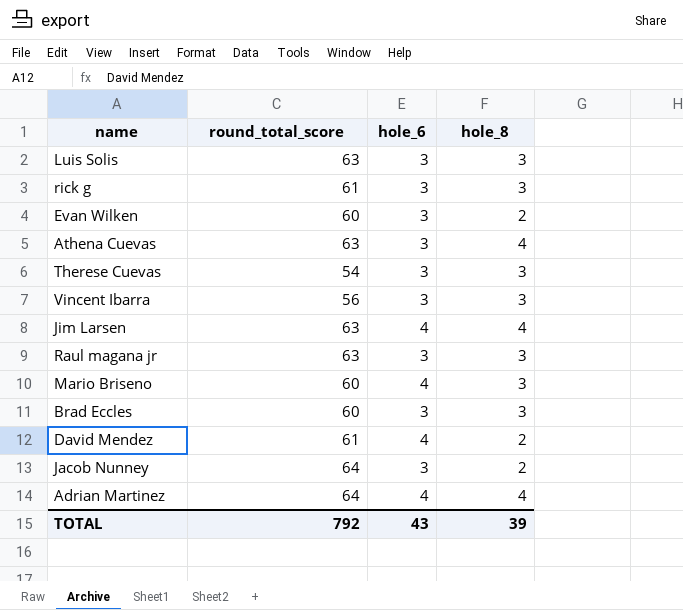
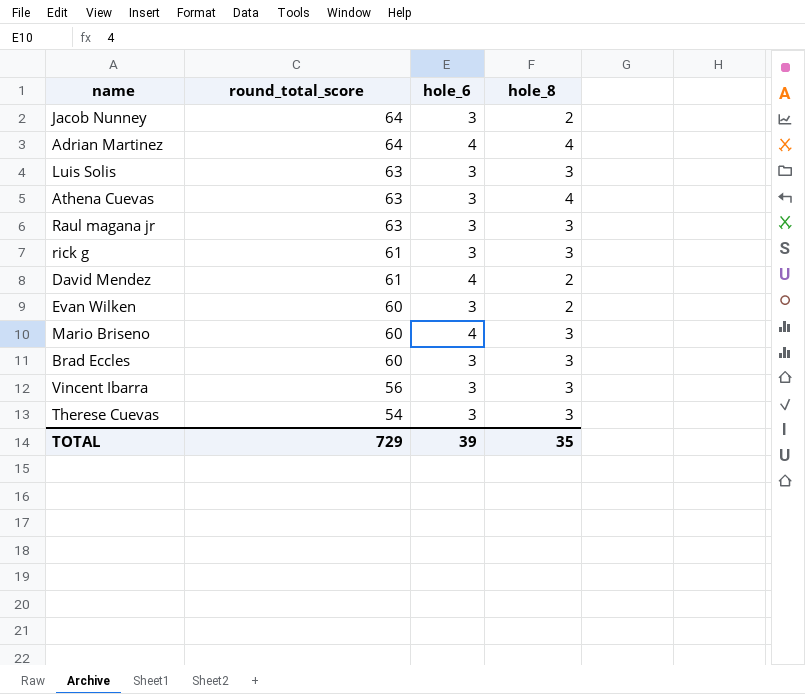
row order: none -> round_total_score descending
row Jim Larsen: 63 | 4 | 4 -> none
TOTAL | round_total_score: 792 -> 729
TOTAL | hole_6: 43 -> 39
TOTAL | hole_8: 39 -> 35

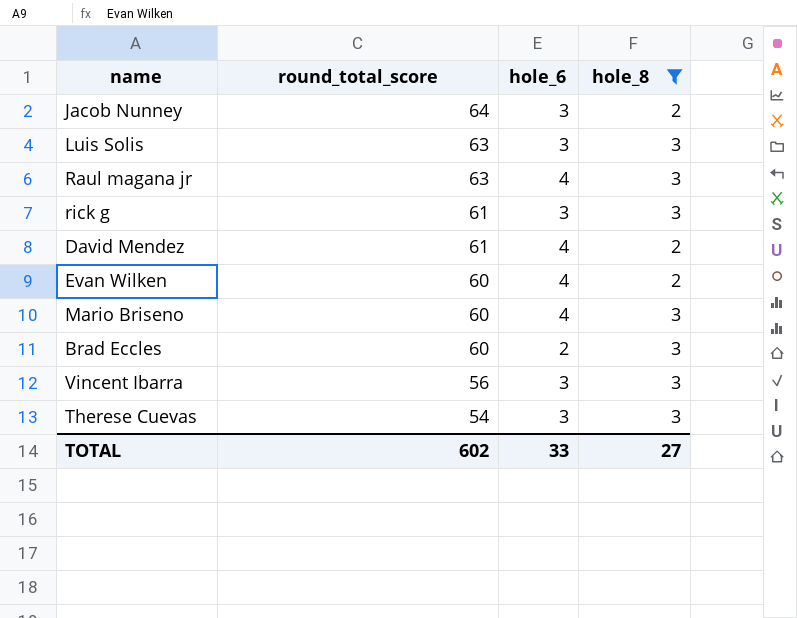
filter: none -> hole_8 != 4
Raul magana jr | hole_6: 3 -> 4
Evan Wilken | hole_6: 3 -> 4
Brad Eccles | hole_6: 3 -> 2
TOTAL | round_total_score: 729 -> 602
TOTAL | hole_6: 39 -> 33
TOTAL | hole_8: 35 -> 27

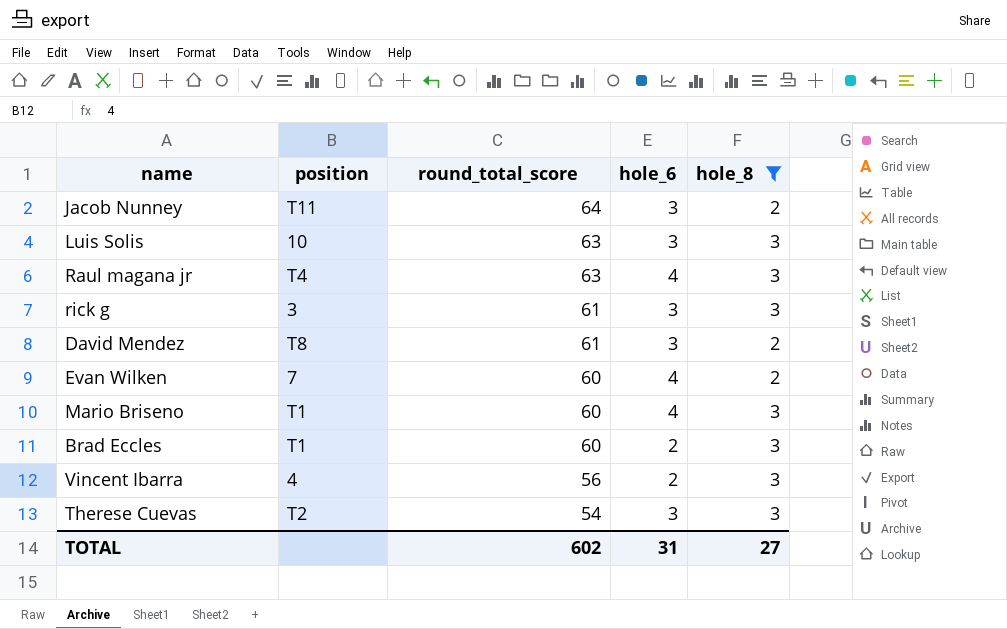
column position | position: none -> 2
David Mendez | hole_6: 4 -> 3
Vincent Ibarra | hole_6: 3 -> 2
TOTAL | hole_6: 33 -> 31

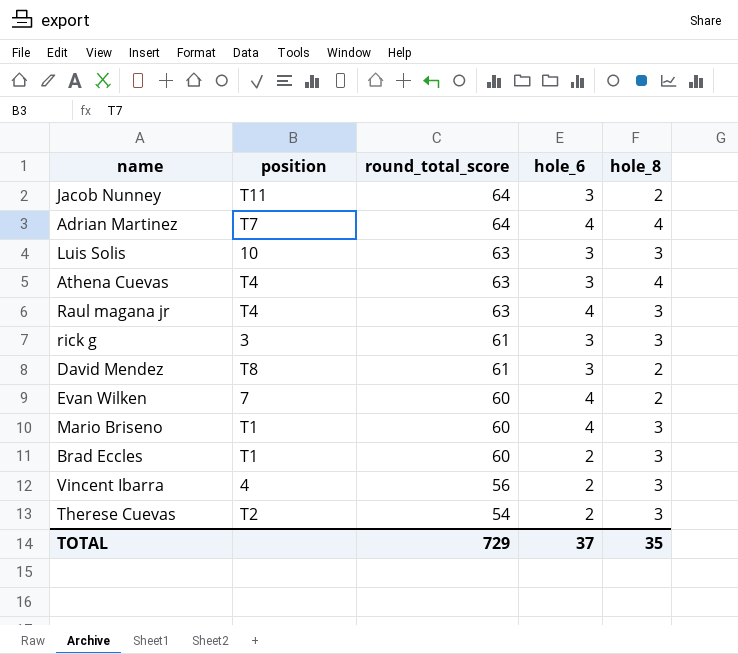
filter: hole_8 != 4 -> none
Therese Cuevas | hole_6: 3 -> 2
TOTAL | round_total_score: 602 -> 729
TOTAL | hole_6: 31 -> 37
TOTAL | hole_8: 27 -> 35

